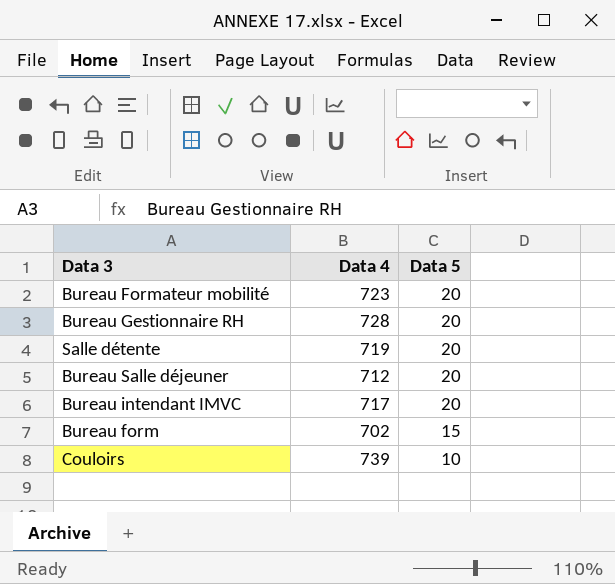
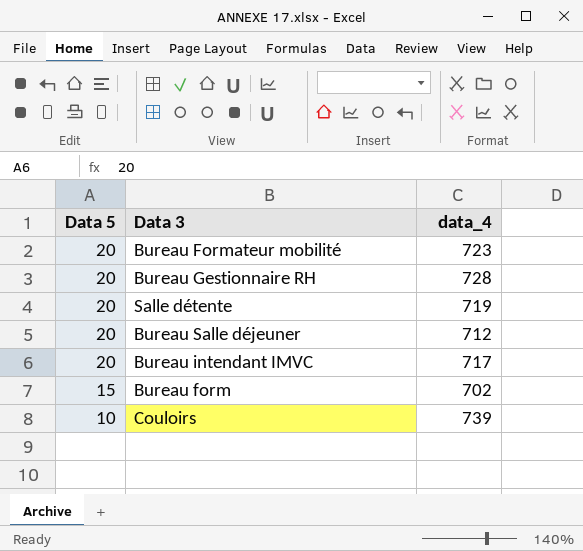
column Data 5 | position: 3 -> 1
column name: Data 4 -> data_4

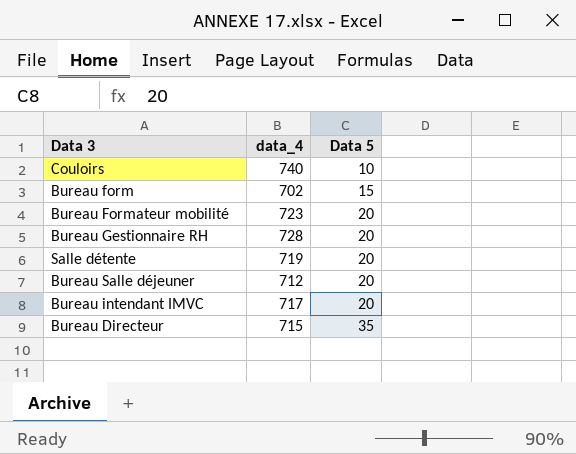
row order: Data 5 descending -> Data 5 ascending
column Data 5 | position: 1 -> 3
Couloirs | data_4: 739 -> 740
row Bureau Directeur: none -> 715 | 35

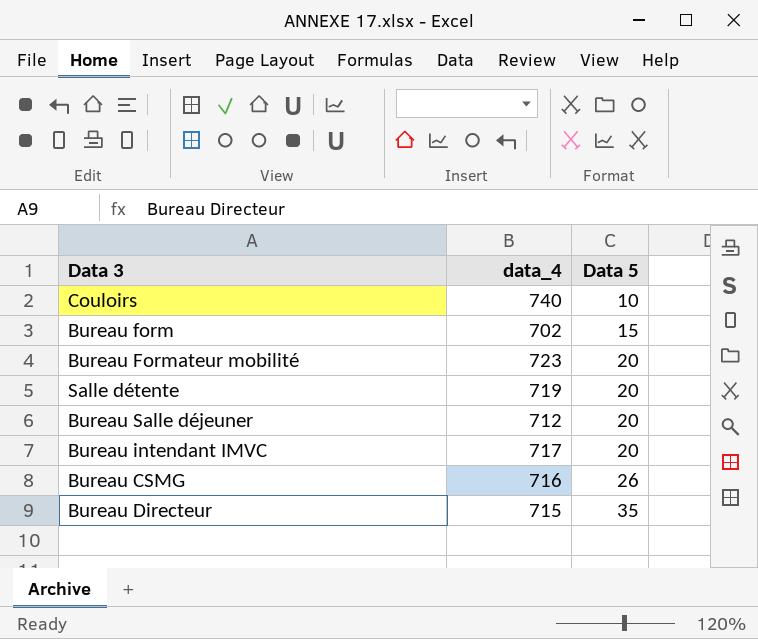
row Bureau Gestionnaire RH: 728 | 20 -> none
row Bureau CSMG: none -> 716 | 26

